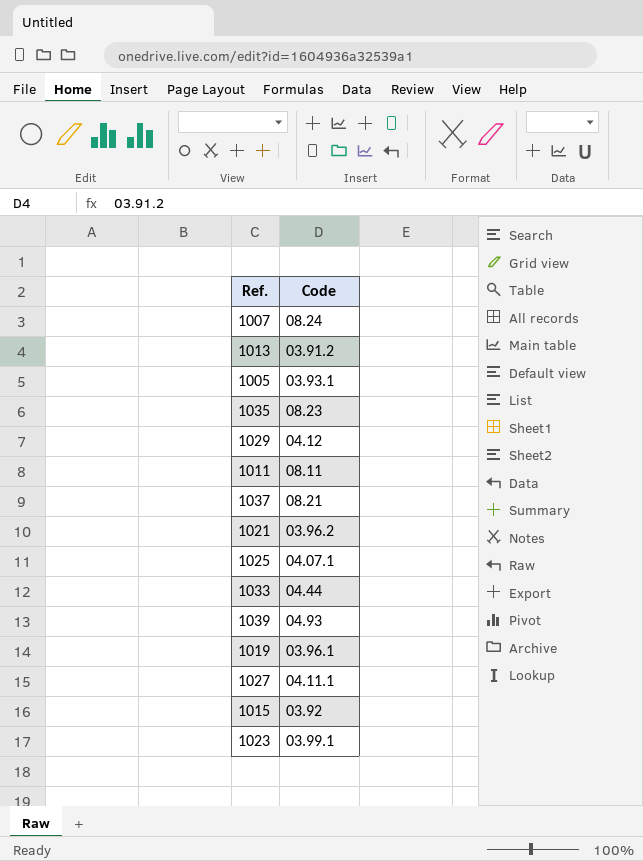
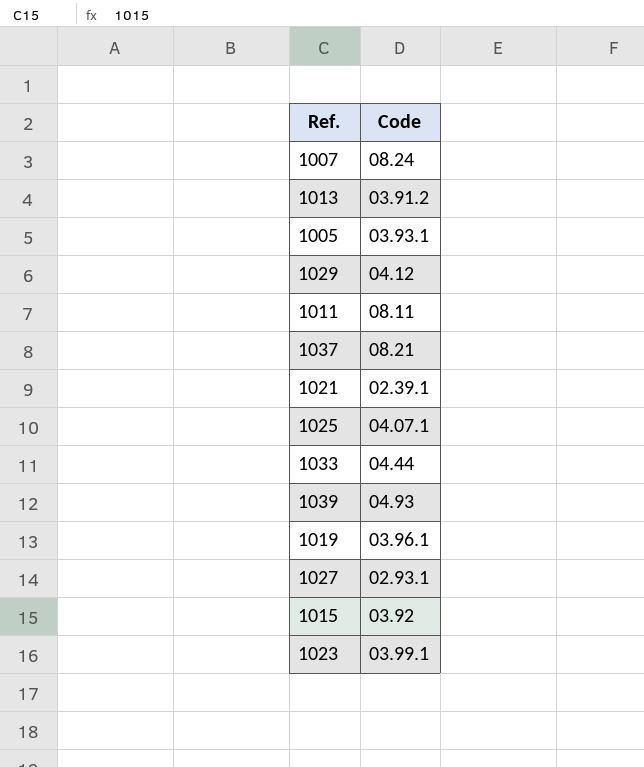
row 1035: 08.23 -> none
1021 | Code: 03.96.2 -> 02.39.1
1027 | Code: 04.11.1 -> 02.93.1

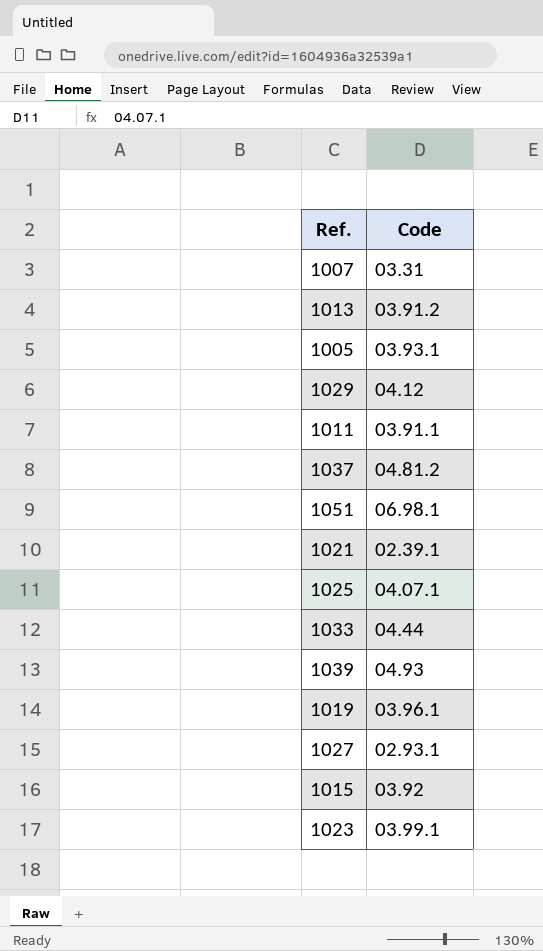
1007 | Code: 08.24 -> 03.31
1011 | Code: 08.11 -> 03.91.1
1037 | Code: 08.21 -> 04.81.2
row 1051: none -> 06.98.1

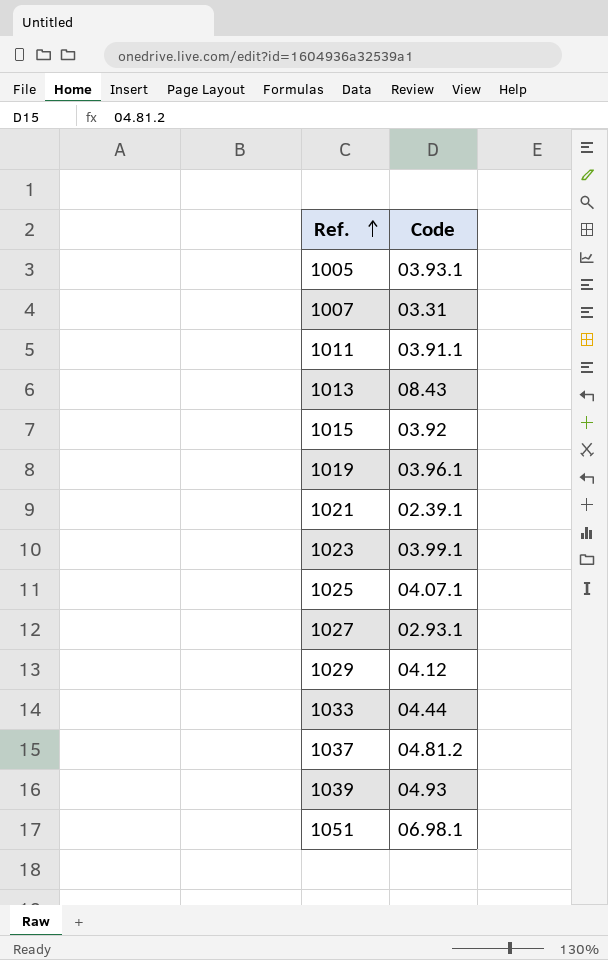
row order: none -> Ref. ascending
1013 | Code: 03.91.2 -> 08.43

